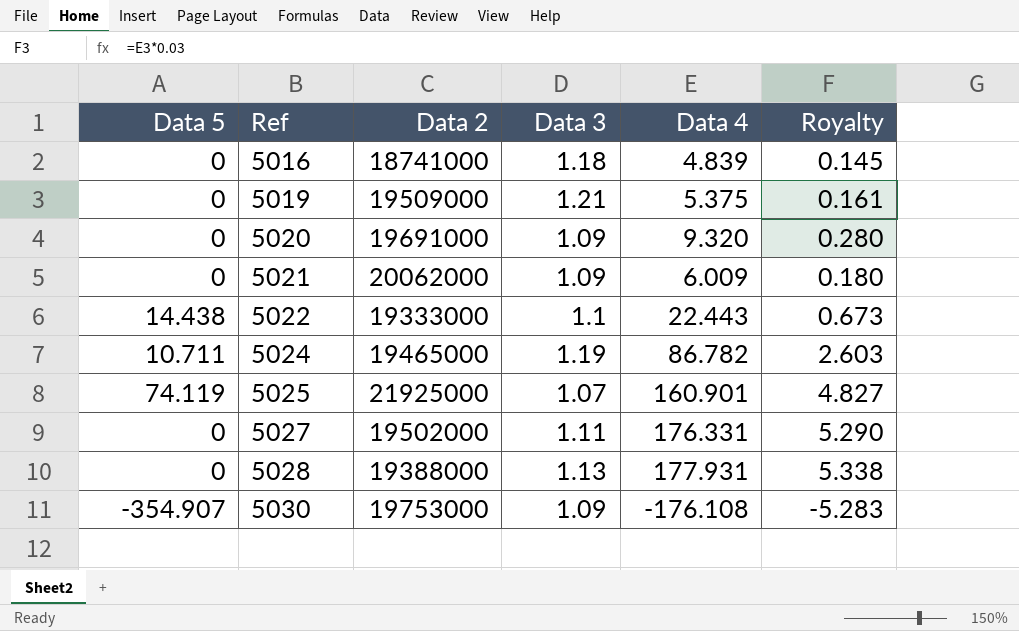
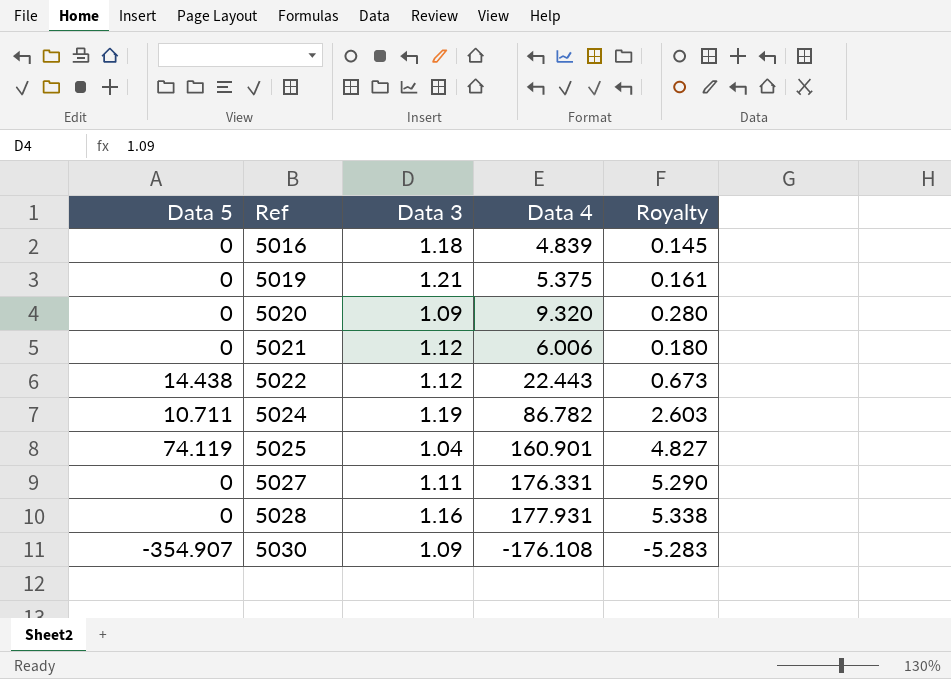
column Data 2 | position: 3 -> none
5021 | Data 3: 1.09 -> 1.12
5021 | Data 4: 6.009 -> 6.006
5022 | Data 3: 1.1 -> 1.12
5025 | Data 3: 1.07 -> 1.04
5028 | Data 3: 1.13 -> 1.16

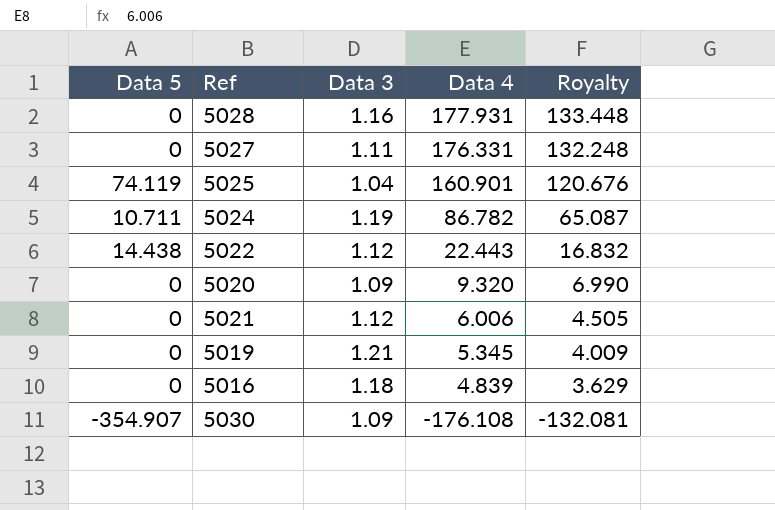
row order: Ref ascending -> Data 4 descending
column Royalty | formula: [Data 4] * 0.03 -> [Data 4] * 0.75
5019 | Data 4: 5.375 -> 5.345

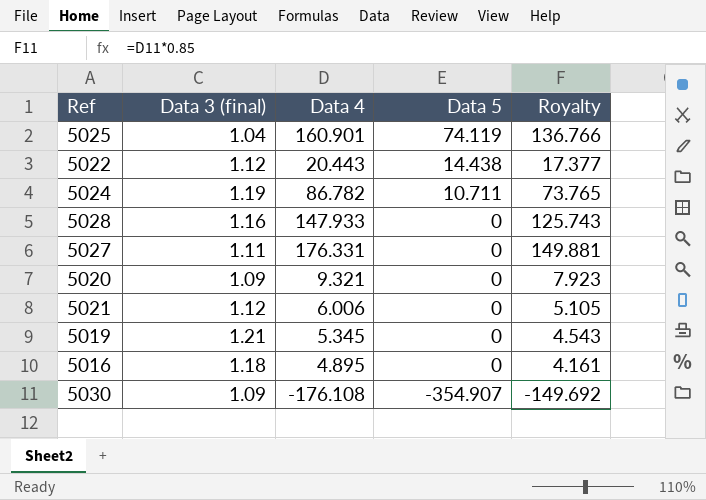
row order: Data 4 descending -> Data 5 descending
column name: Data 3 -> Data 3 (final)
column Data 5 | position: 1 -> 4
column Royalty | formula: [Data 4] * 0.75 -> [Data 4] * 0.85
5022 | Data 4: 22.443 -> 20.443
5028 | Data 4: 177.931 -> 147.933
5020 | Data 4: 9.320 -> 9.321
5016 | Data 4: 4.839 -> 4.895

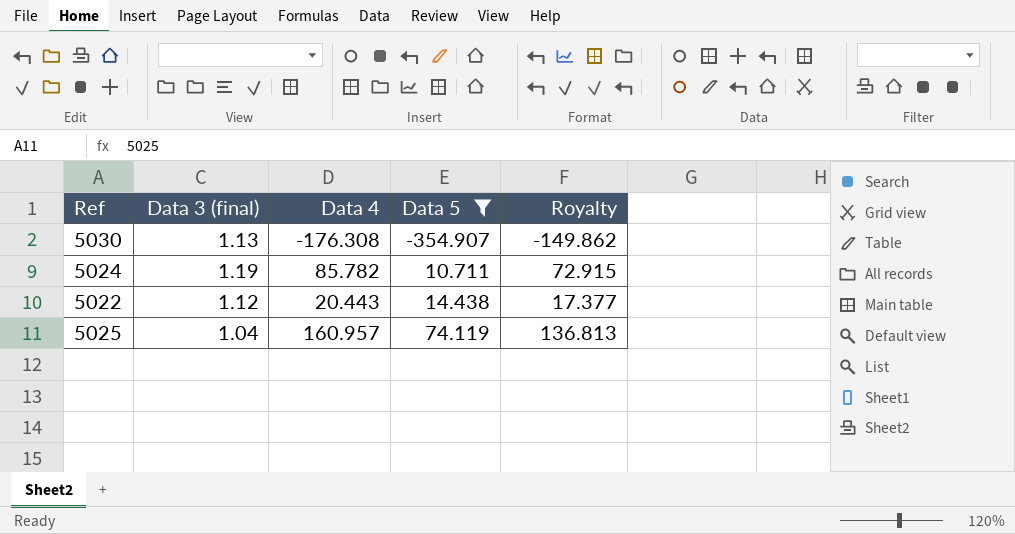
filter: none -> Data 5 != 0
row order: Data 5 descending -> Data 5 ascending
5030 | Data 3 (final): 1.09 -> 1.13
5030 | Data 4: -176.108 -> -176.308
5030 | Royalty: -149.692 -> -149.862
5024 | Data 4: 86.782 -> 85.782
5024 | Royalty: 73.765 -> 72.915
5025 | Data 4: 160.901 -> 160.957
5025 | Royalty: 136.766 -> 136.813

